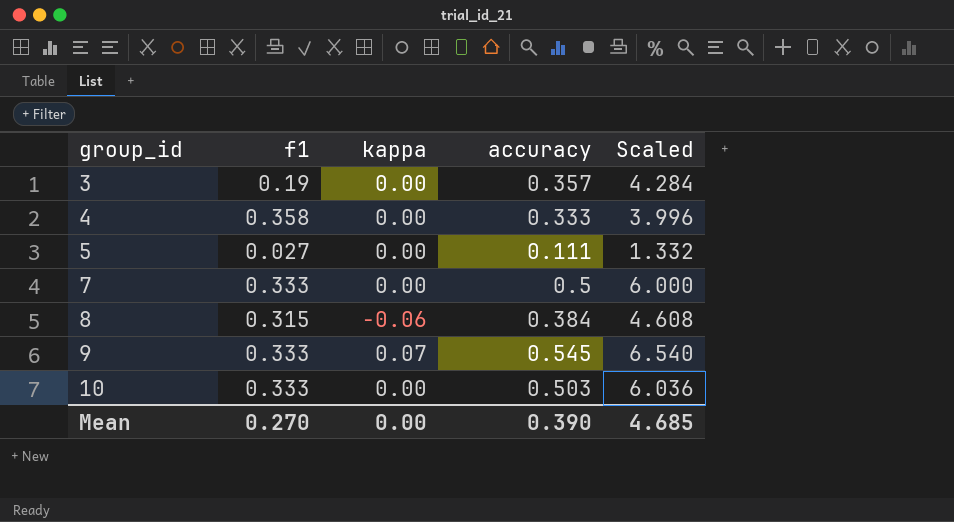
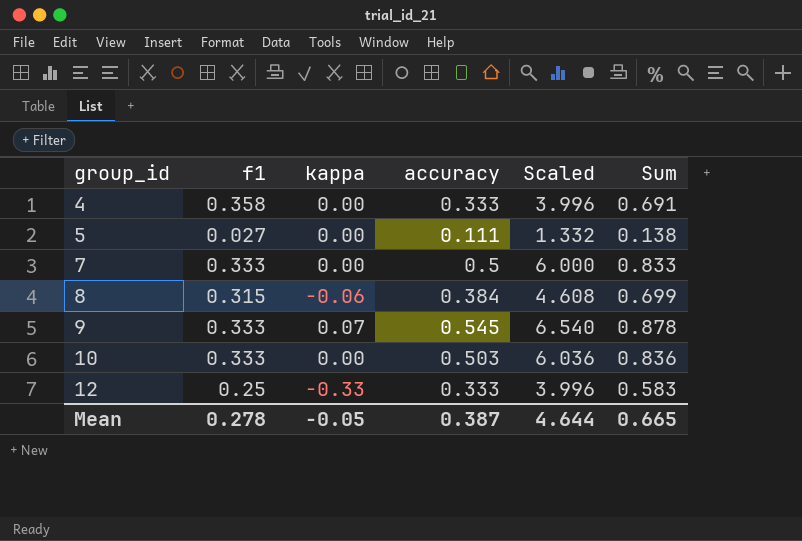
column Sum | formula: none -> [f1] + [accuracy]
row 3: 0.19 | 0.00 | 0.357 | 4.284 -> none
row 12: none -> 0.25 | -0.33 | 0.333 | 3.996 | 0.583
Mean | f1: 0.270 -> 0.278
Mean | kappa: 0.00 -> -0.05
Mean | accuracy: 0.390 -> 0.387
Mean | Scaled: 4.685 -> 4.644

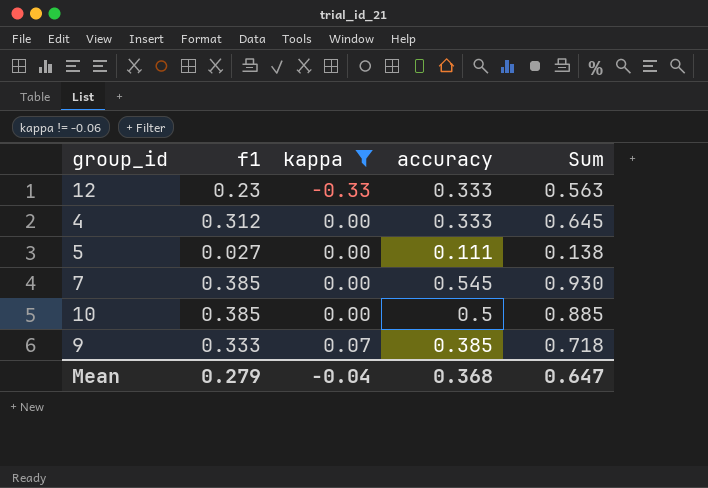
filter: none -> kappa != -0.06
row order: group_id ascending -> kappa ascending
column Scaled | formula: [accuracy] * 12 -> none
12 | f1: 0.25 -> 0.23
12 | Sum: 0.583 -> 0.563
4 | f1: 0.358 -> 0.312
4 | Sum: 0.691 -> 0.645
7 | f1: 0.333 -> 0.385
7 | accuracy: 0.5 -> 0.545
7 | Sum: 0.833 -> 0.930
10 | f1: 0.333 -> 0.385
10 | accuracy: 0.503 -> 0.5
10 | Sum: 0.836 -> 0.885
9 | accuracy: 0.545 -> 0.385
9 | Sum: 0.878 -> 0.718
Mean | f1: 0.278 -> 0.279
Mean | kappa: -0.05 -> -0.04
Mean | accuracy: 0.387 -> 0.368
Mean | Sum: 0.665 -> 0.647

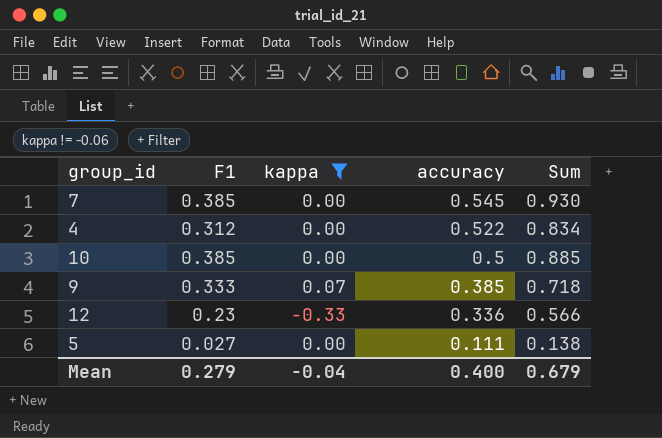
row order: kappa ascending -> accuracy descending
column name: f1 -> F1
4 | accuracy: 0.333 -> 0.522
4 | Sum: 0.645 -> 0.834
12 | accuracy: 0.333 -> 0.336
12 | Sum: 0.563 -> 0.566
Mean | accuracy: 0.368 -> 0.400
Mean | Sum: 0.647 -> 0.679

